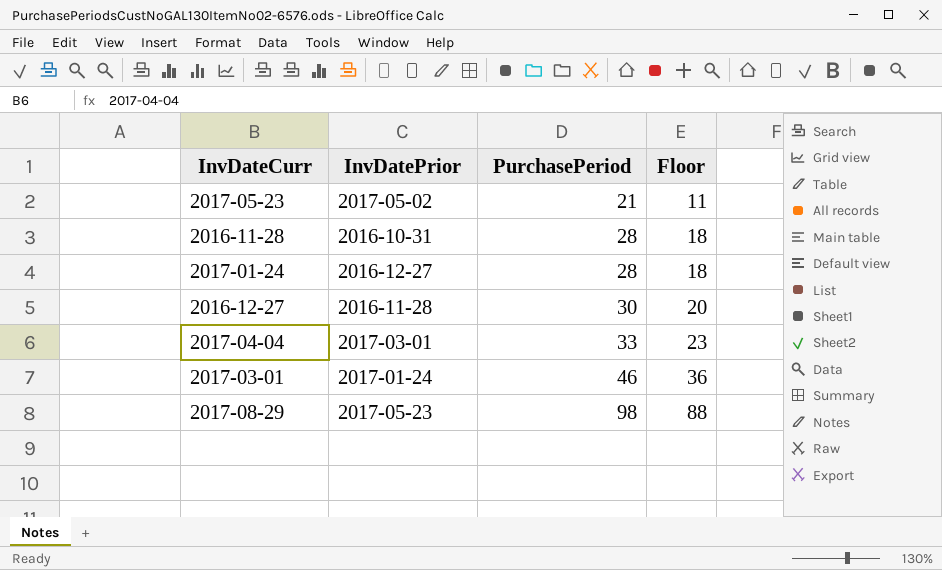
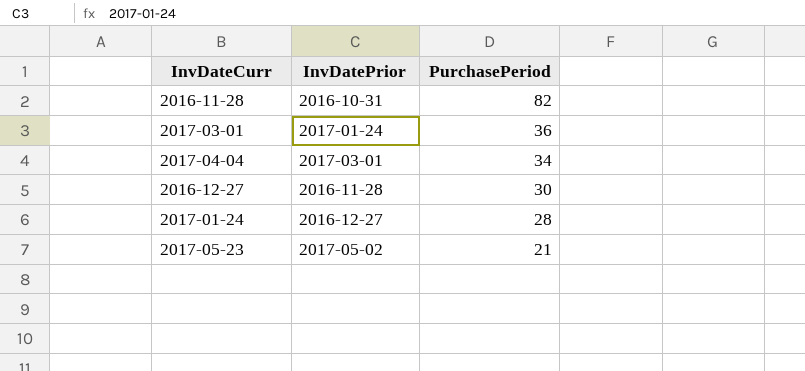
row order: PurchasePeriod ascending -> PurchasePeriod descending
column Floor | formula: [PurchasePeriod] - 10 -> none
row 2017-08-29: 2017-05-23 | 98 | 88 -> none
2016-11-28 | PurchasePeriod: 28 -> 82
2017-03-01 | PurchasePeriod: 46 -> 36
2017-04-04 | PurchasePeriod: 33 -> 34

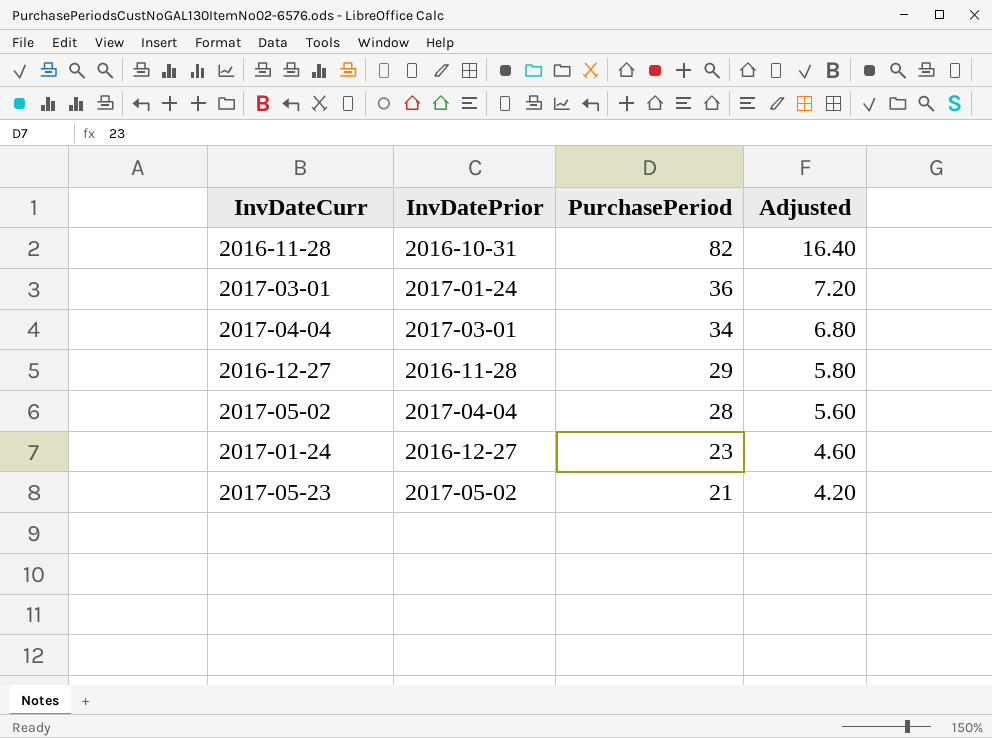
column Adjusted | formula: none -> [PurchasePeriod] * 0.2
2016-12-27 | PurchasePeriod: 30 -> 29
row 2017-05-02: none -> 2017-04-04 | 28 | 5.60
2017-01-24 | PurchasePeriod: 28 -> 23

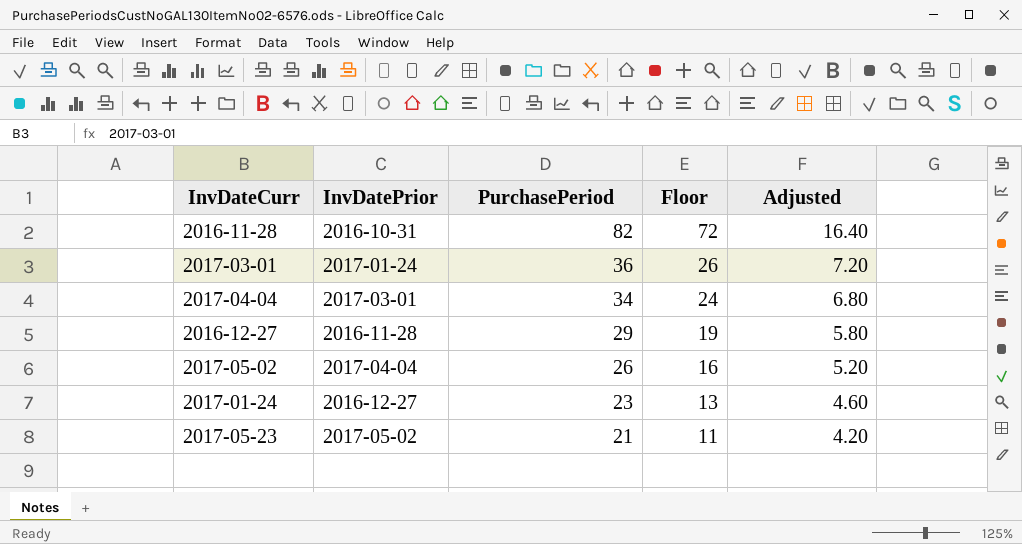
column Floor | formula: none -> [PurchasePeriod] - 10
2017-05-02 | PurchasePeriod: 28 -> 26
2017-05-02 | Adjusted: 5.60 -> 5.20

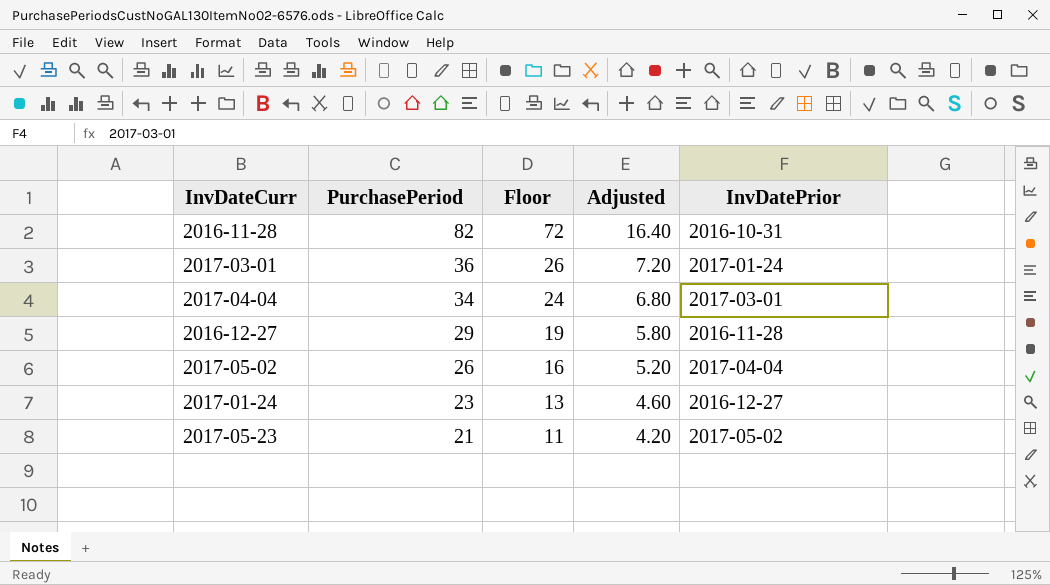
column InvDatePrior | position: 2 -> 5

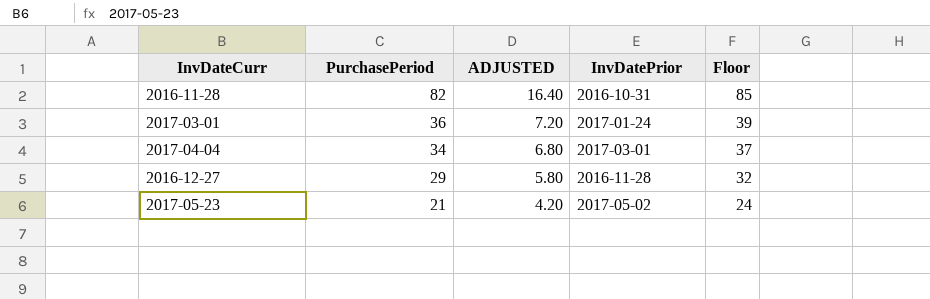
column name: Adjusted -> ADJUSTED
column Floor | formula: [PurchasePeriod] - 10 -> [PurchasePeriod] + 3
column Floor | position: 3 -> 5
row 2017-05-02: 26 | 16 | 5.20 | 2017-04-04 -> none
row 2017-01-24: 23 | 13 | 4.60 | 2016-12-27 -> none

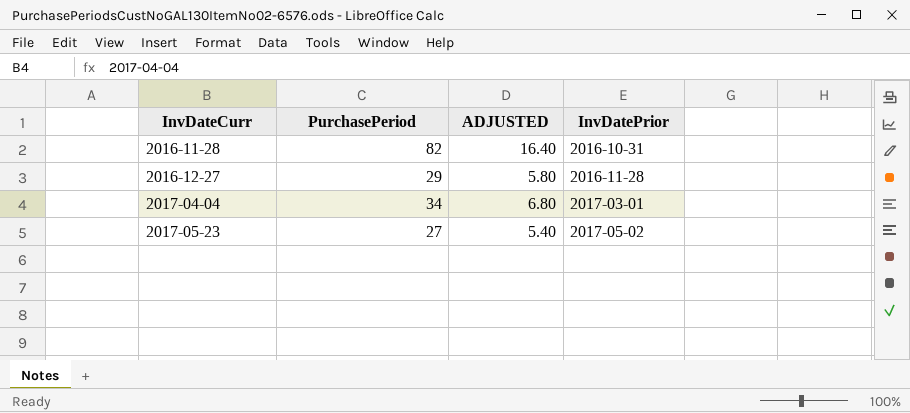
row order: PurchasePeriod descending -> InvDateCurr ascending
column Floor | formula: [PurchasePeriod] + 3 -> none
row 2017-03-01: 36 | 7.20 | 2017-01-24 | 39 -> none
2017-05-23 | PurchasePeriod: 21 -> 27
2017-05-23 | ADJUSTED: 4.20 -> 5.40

